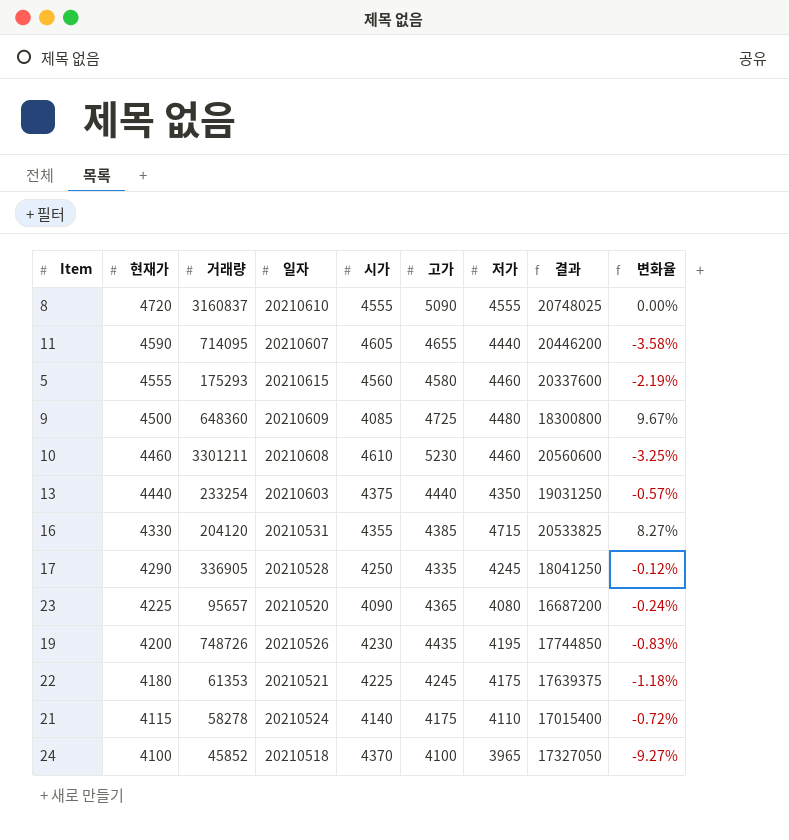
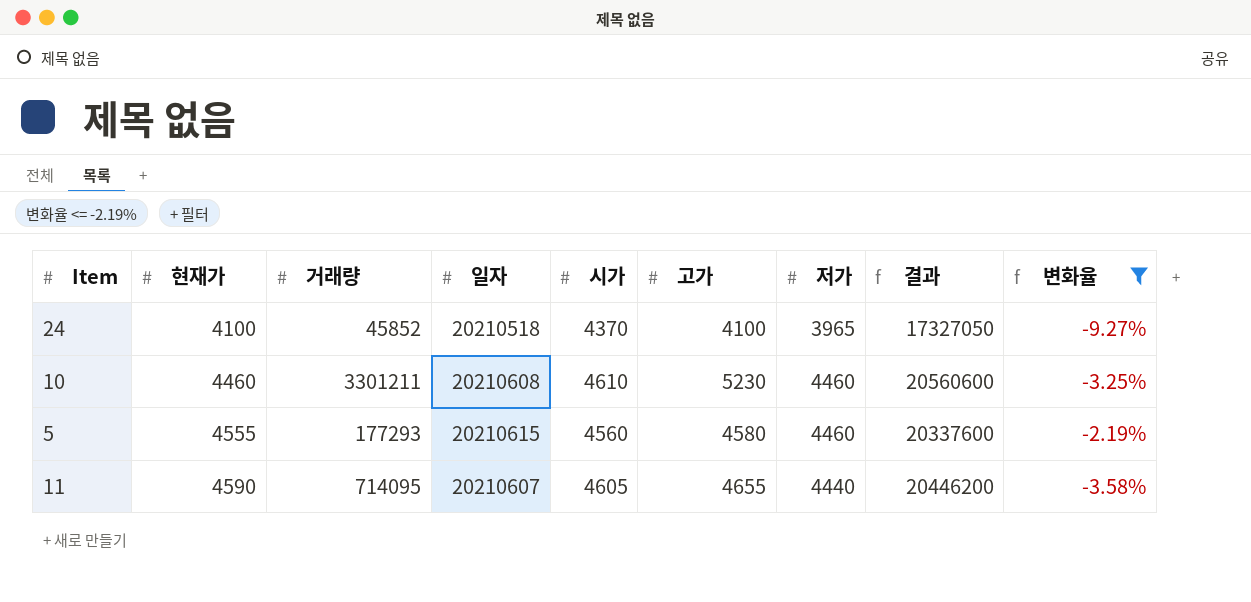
filter: none -> 변화율 <= -2.19%
row order: 현재가 descending -> 현재가 ascending
5 | 거래량: 175293 -> 177293

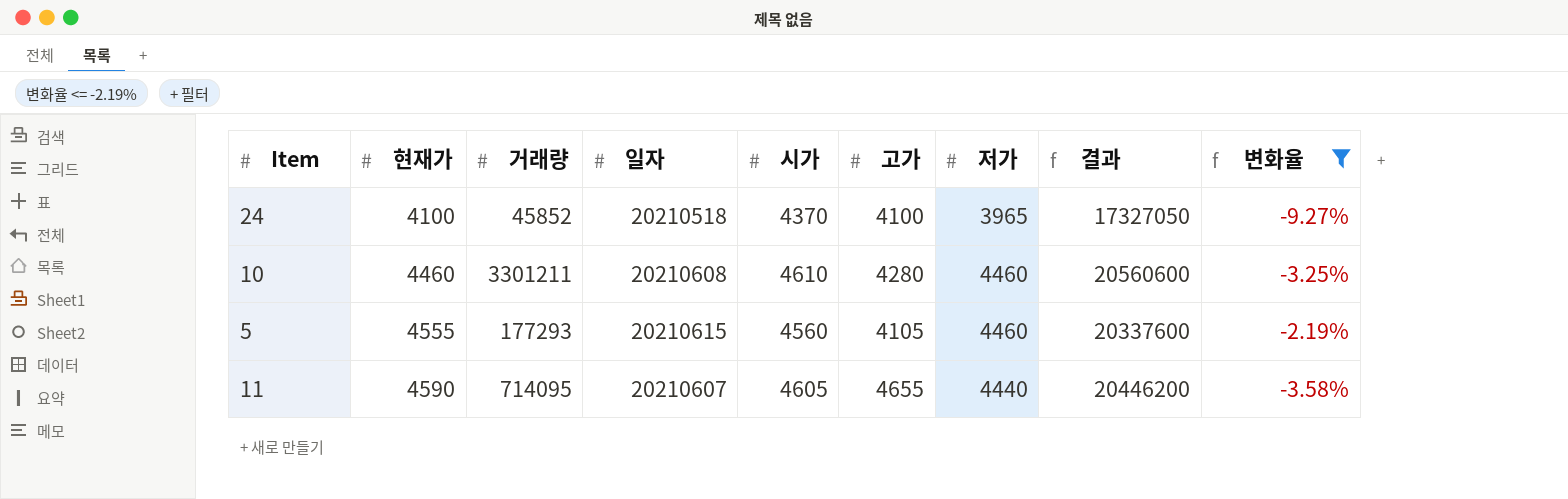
10 | 고가: 5230 -> 4280
5 | 고가: 4580 -> 4105

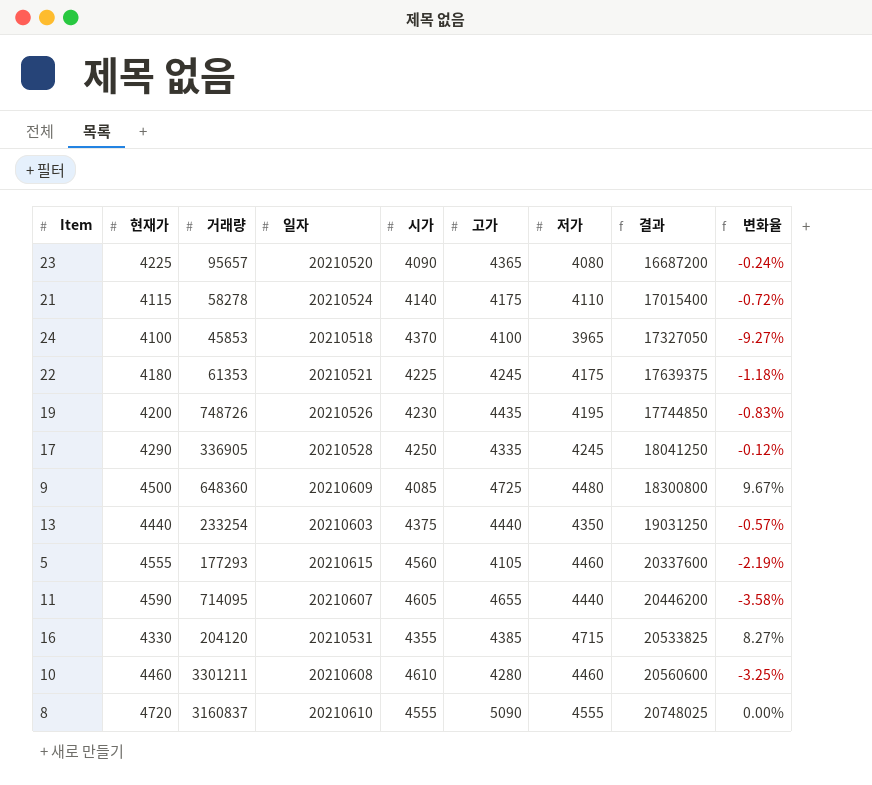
filter: 변화율 <= -2.19% -> none
row order: 현재가 ascending -> 결과 ascending
24 | 거래량: 45852 -> 45853

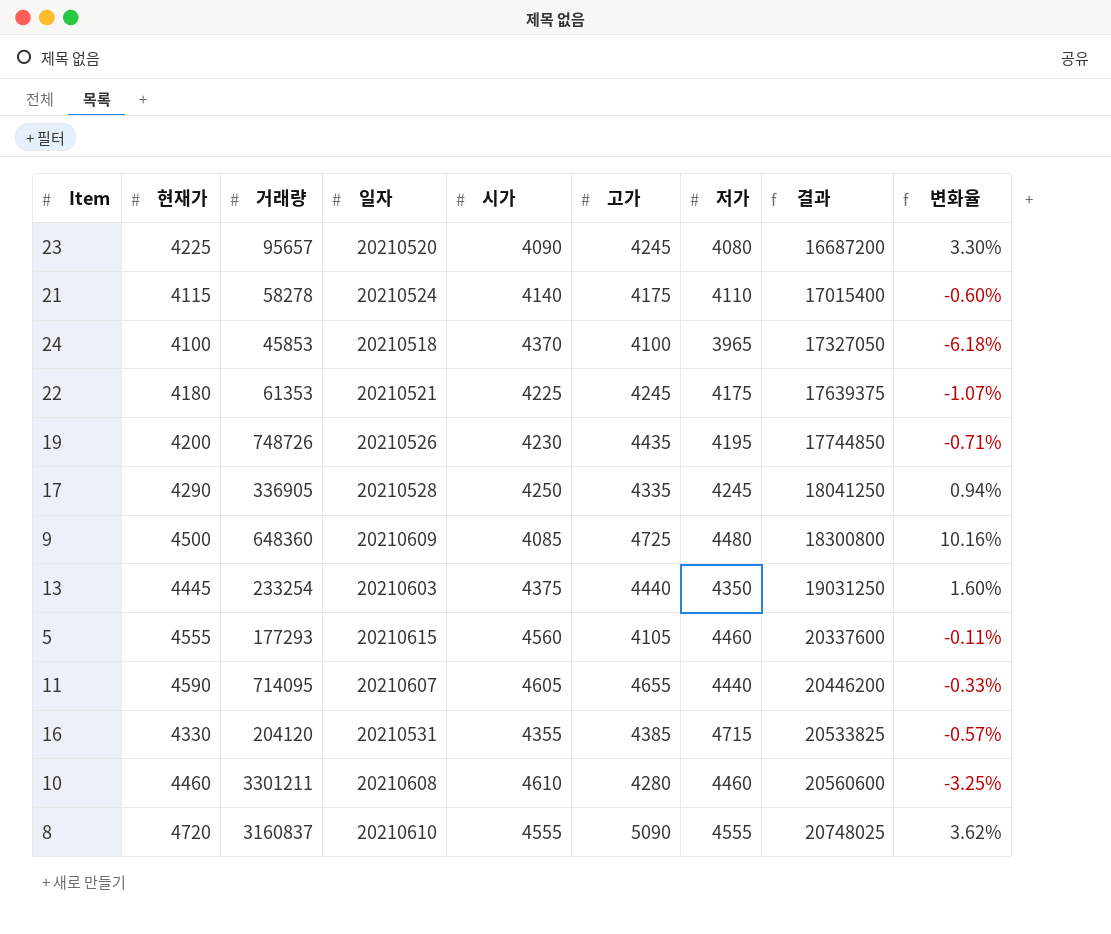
column 변화율 | formula: ([저가] - [시가]) / [시가] -> ([현재가] - [시가]) / [시가]
23 | 고가: 4365 -> 4245
13 | 현재가: 4440 -> 4445

